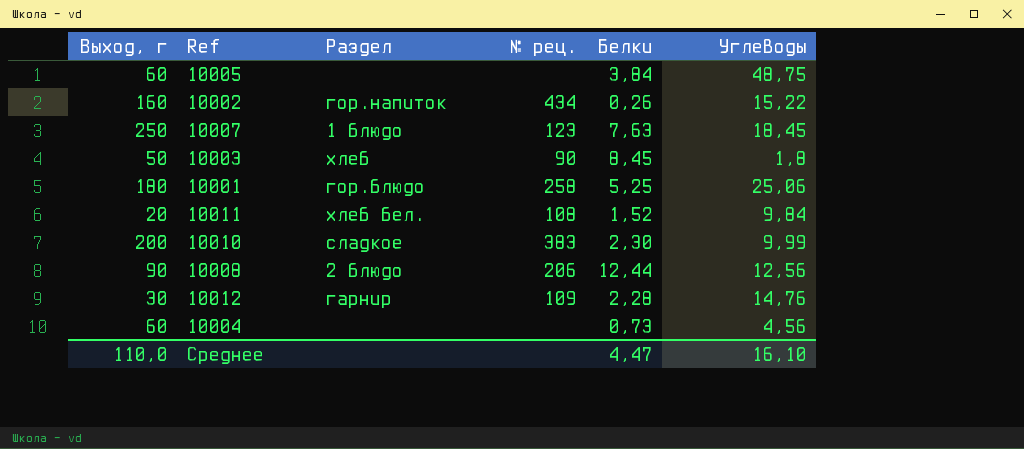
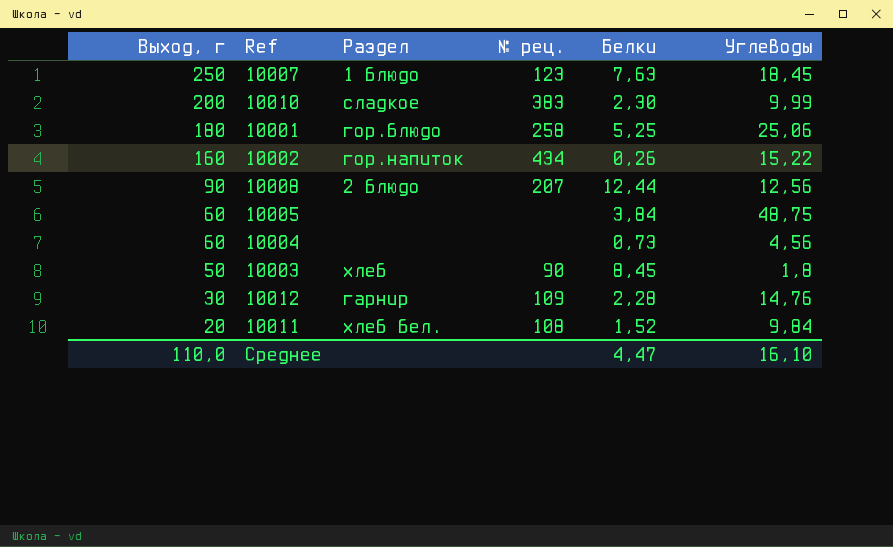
row order: none -> Выход, г descending
10008 | № рец.: 206 -> 207

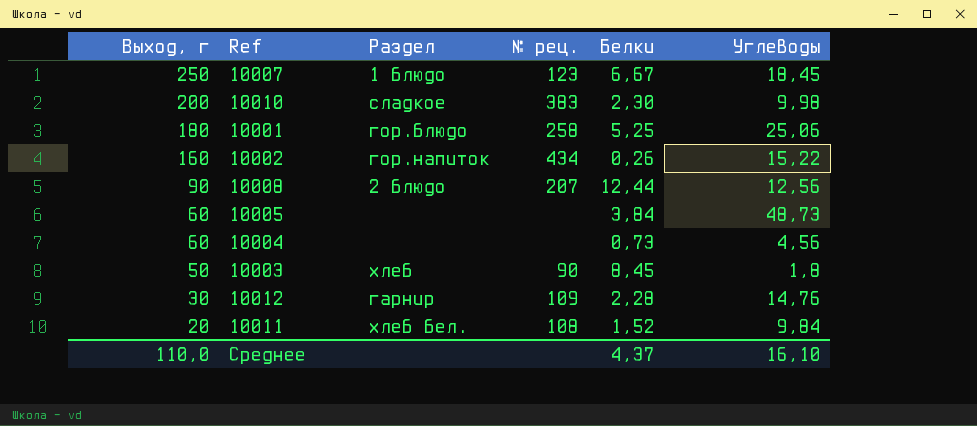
10007 | Белки: 7,63 -> 6,67
10010 | Углеводы: 9,99 -> 9,98
10005 | Углеводы: 48,75 -> 48,73
Среднее | Белки: 4,47 -> 4,37

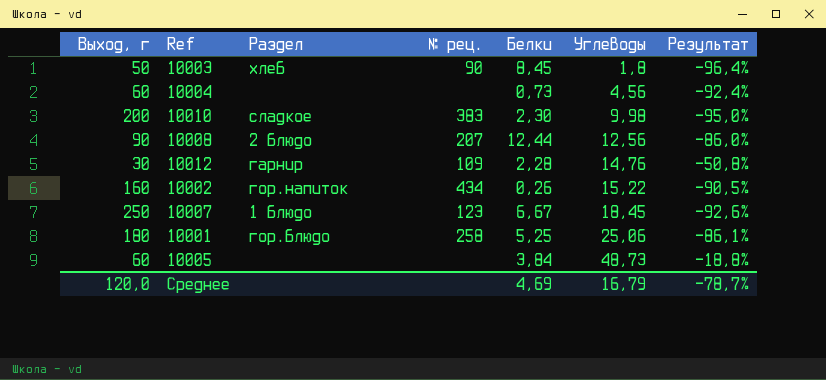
row order: Выход, г descending -> Углеводы ascending
column Результат | formula: none -> ([Углеводы] - [Выход, г]) / [Выход, г]
row 10011: 20 | хлеб бел. | 108 | 1,52 | 9,84 -> none
Среднее | Выход, г: 110,0 -> 120,0
Среднее | Белки: 4,37 -> 4,69
Среднее | Углеводы: 16,10 -> 16,79

